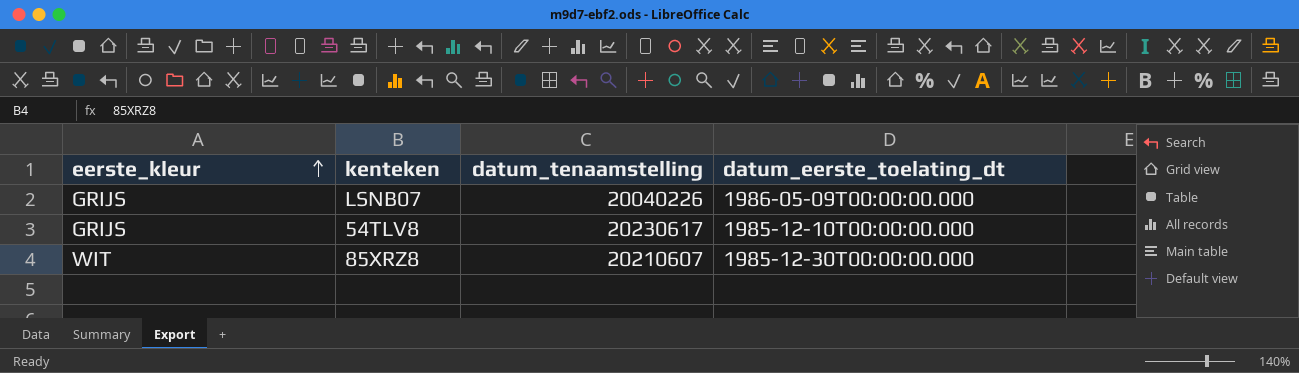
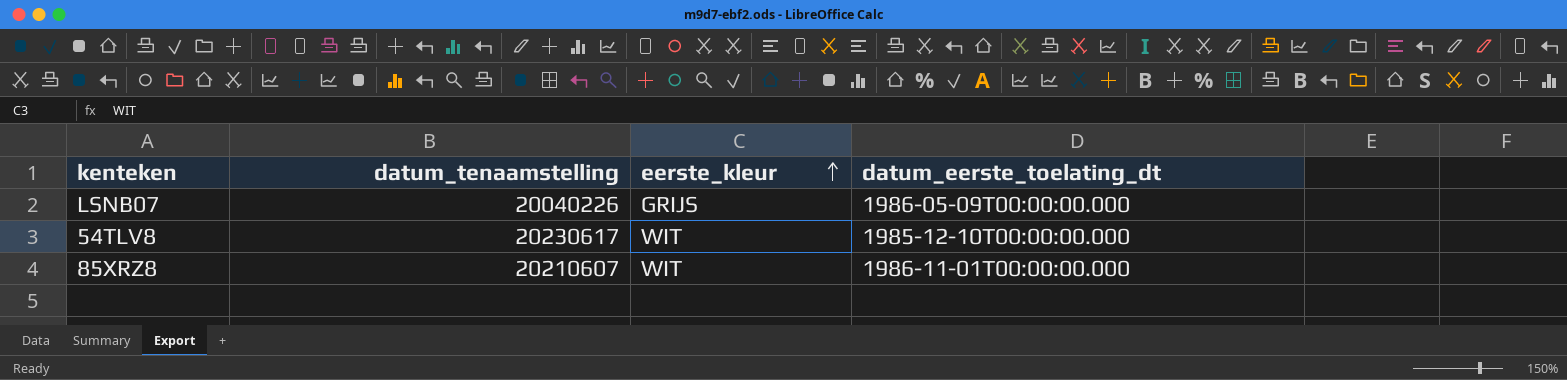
column eerste_kleur | position: 1 -> 3
54TLV8 | eerste_kleur: GRIJS -> WIT
85XRZ8 | datum_eerste_toelating_dt: 1985-12-30T00:00:00.000 -> 1986-11-01T00:00:00.000

